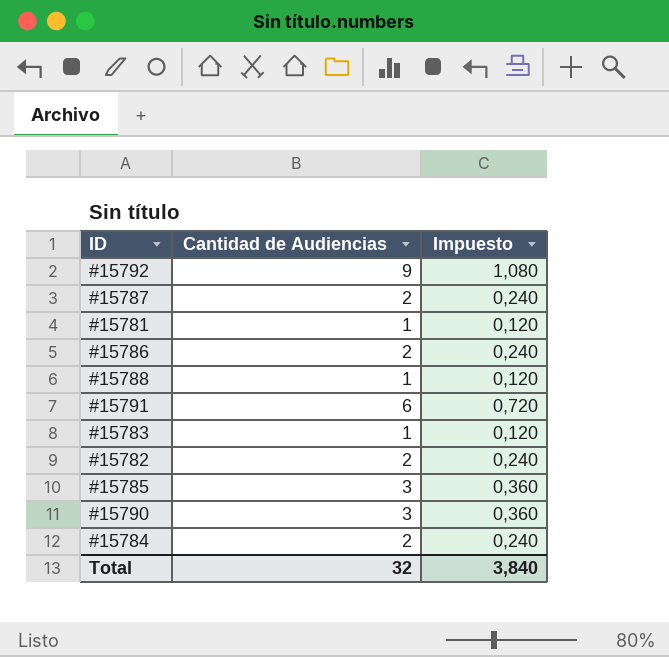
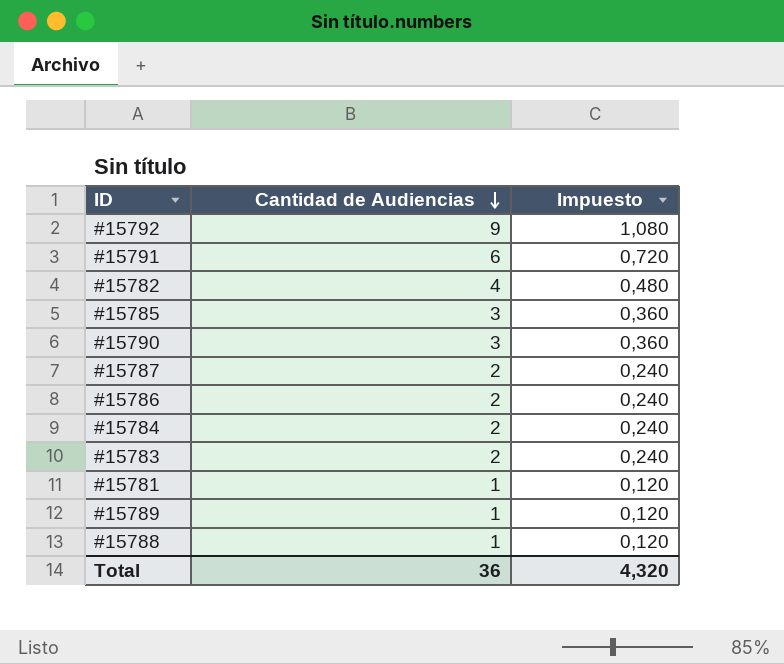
row order: none -> Cantidad de Audiencias descending
#15782 | Cantidad de Audiencias: 2 -> 4
#15782 | Impuesto: 0,240 -> 0,480
#15783 | Cantidad de Audiencias: 1 -> 2
#15783 | Impuesto: 0,120 -> 0,240
row #15789: none -> 1 | 0,120
Total | Cantidad de Audiencias: 32 -> 36
Total | Impuesto: 3,840 -> 4,320

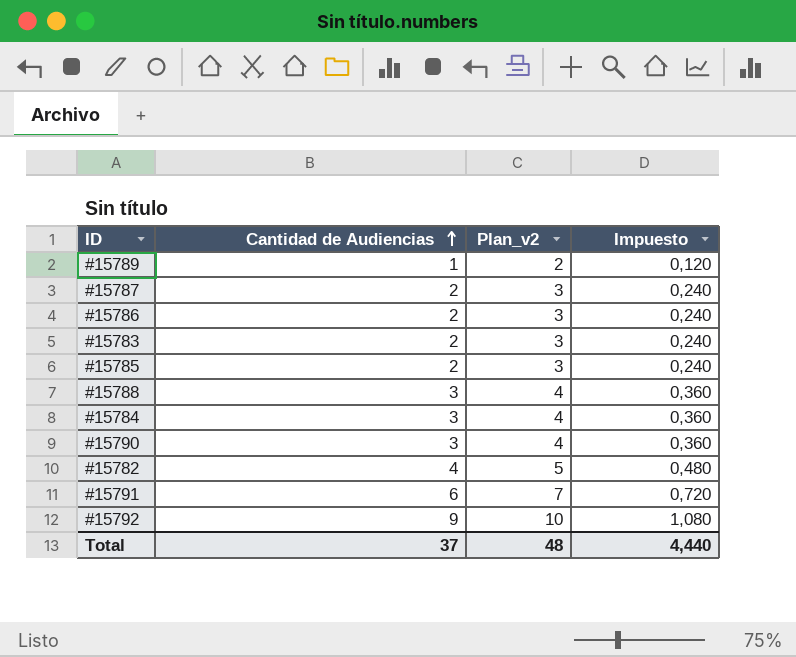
row order: Cantidad de Audiencias descending -> Cantidad de Audiencias ascending
column Plan_v2 | formula: none -> [Cantidad de Audiencias] + 1
row #15781: 1 | 0,120 -> none
#15785 | Cantidad de Audiencias: 3 -> 2
#15785 | Impuesto: 0,360 -> 0,240
#15788 | Cantidad de Audiencias: 1 -> 3
#15788 | Impuesto: 0,120 -> 0,360
#15784 | Cantidad de Audiencias: 2 -> 3
#15784 | Impuesto: 0,240 -> 0,360
Total | Cantidad de Audiencias: 36 -> 37
Total | Impuesto: 4,320 -> 4,440

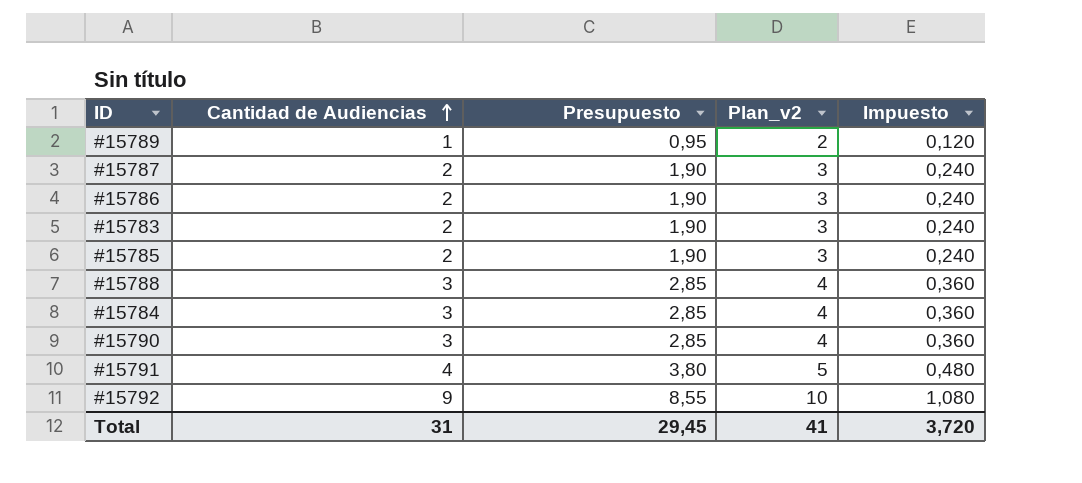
column Presupuesto | formula: none -> [Cantidad de Audiencias] * 0,95
row #15782: 4 | 5 | 0,480 -> none
#15791 | Cantidad de Audiencias: 6 -> 4
#15791 | Plan_v2: 7 -> 5
#15791 | Impuesto: 0,720 -> 0,480
Total | Cantidad de Audiencias: 37 -> 31
Total | Plan_v2: 48 -> 41
Total | Impuesto: 4,440 -> 3,720

